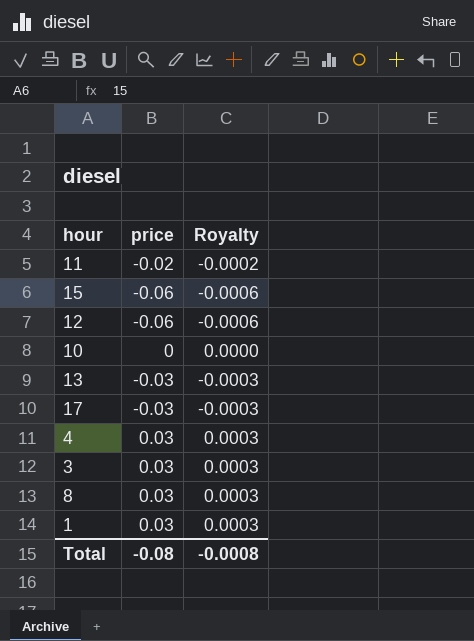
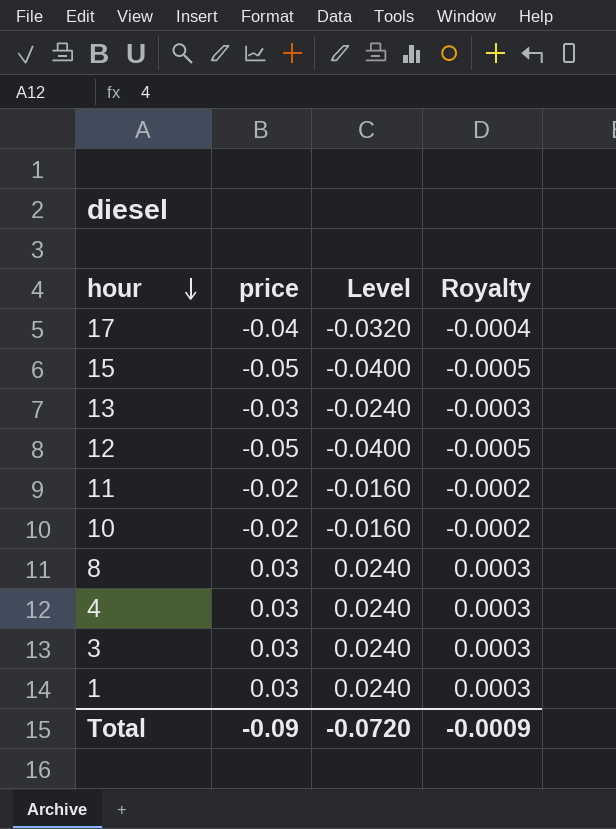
row order: none -> hour descending
column Level | formula: none -> [price] * 0.8
17 | price: -0.03 -> -0.04
17 | Royalty: -0.0003 -> -0.0004
15 | price: -0.06 -> -0.05
15 | Royalty: -0.0006 -> -0.0005
12 | price: -0.06 -> -0.05
12 | Royalty: -0.0006 -> -0.0005
10 | price: 0 -> -0.02
10 | Royalty: 0.0000 -> -0.0002
Total | price: -0.08 -> -0.09
Total | Royalty: -0.0008 -> -0.0009

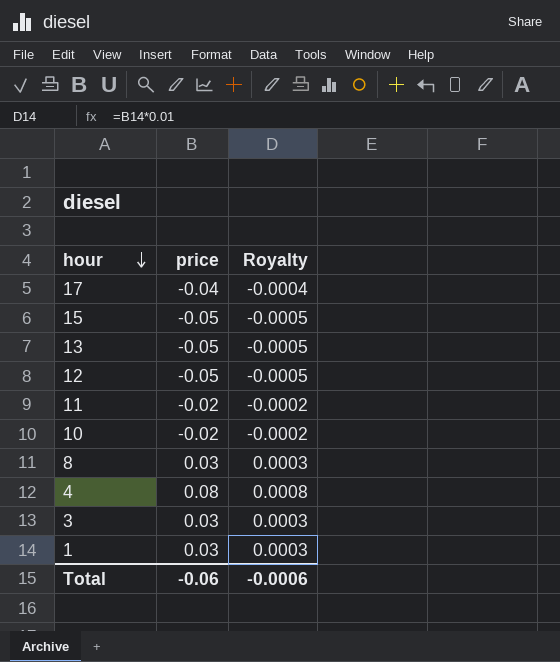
column Level | formula: [price] * 0.8 -> none
13 | price: -0.03 -> -0.05
13 | Royalty: -0.0003 -> -0.0005
4 | price: 0.03 -> 0.08
4 | Royalty: 0.0003 -> 0.0008
Total | price: -0.09 -> -0.06
Total | Royalty: -0.0009 -> -0.0006

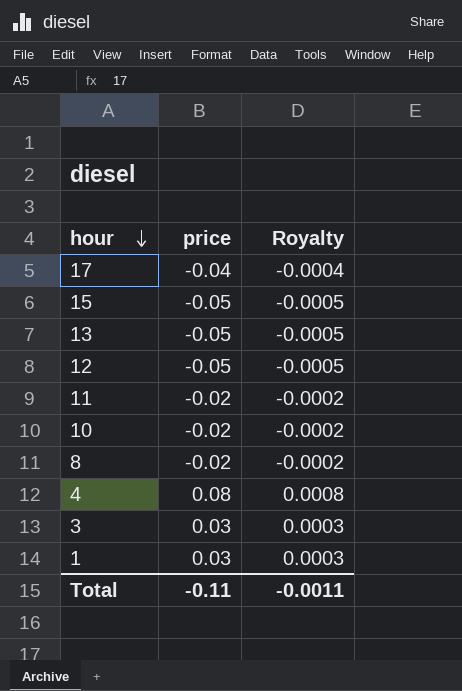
8 | price: 0.03 -> -0.02
8 | Royalty: 0.0003 -> -0.0002
Total | price: -0.06 -> -0.11
Total | Royalty: -0.0006 -> -0.0011

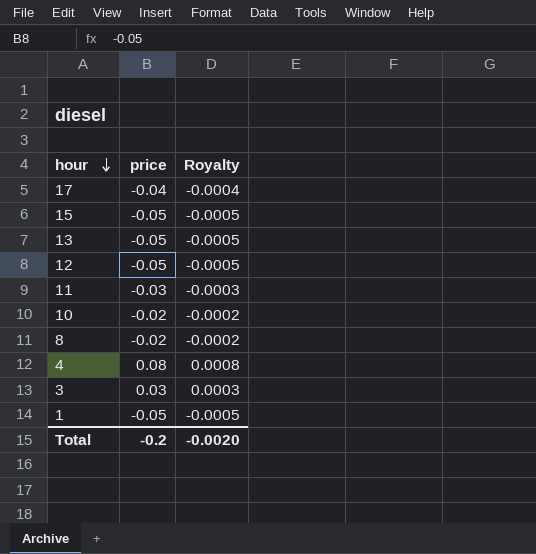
11 | price: -0.02 -> -0.03
11 | Royalty: -0.0002 -> -0.0003
1 | price: 0.03 -> -0.05
1 | Royalty: 0.0003 -> -0.0005
Total | price: -0.11 -> -0.2
Total | Royalty: -0.0011 -> -0.0020

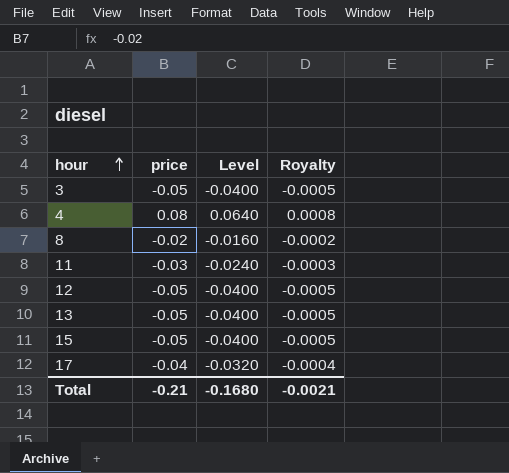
row order: hour descending -> hour ascending
column Level | formula: none -> [price] * 0.8
row 10: -0.02 | -0.0002 -> none
row 1: -0.05 | -0.0005 -> none
3 | price: 0.03 -> -0.05
3 | Royalty: 0.0003 -> -0.0005
Total | price: -0.2 -> -0.21
Total | Royalty: -0.0020 -> -0.0021

